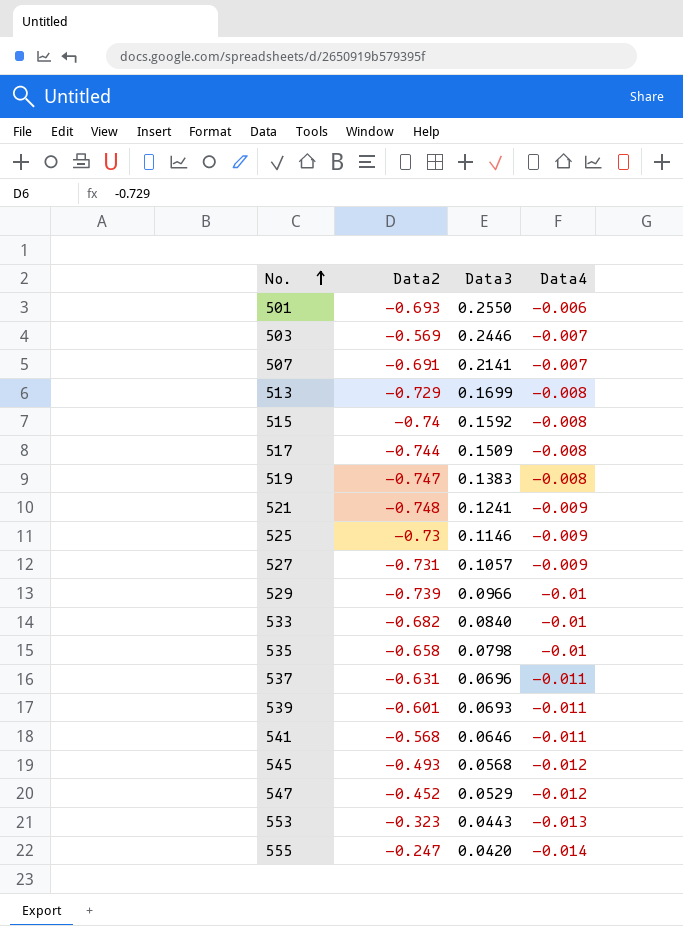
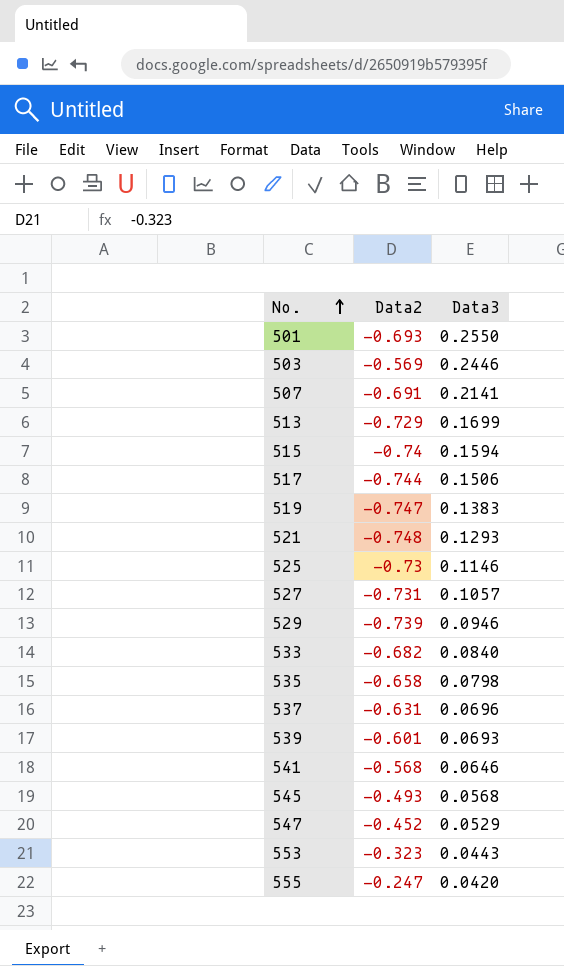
column Data4 | position: 4 -> none
515 | Data3: 0.1592 -> 0.1594
517 | Data3: 0.1509 -> 0.1506
521 | Data3: 0.1241 -> 0.1293
529 | Data3: 0.0966 -> 0.0946

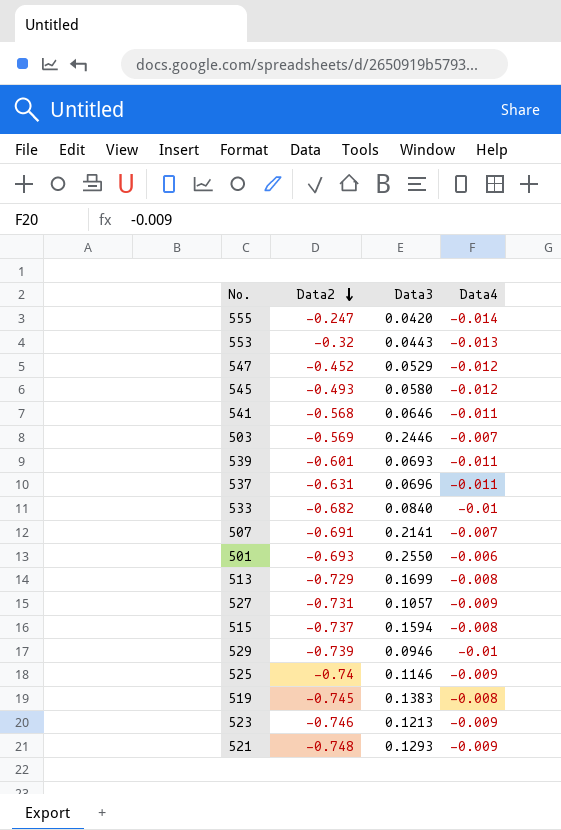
row order: No. ascending -> Data2 descending
column Data4 | position: none -> 4
row 517: -0.744 | 0.1506 -> none
row 535: -0.658 | 0.0798 -> none
553 | Data2: -0.323 -> -0.32
545 | Data3: 0.0568 -> 0.0580
515 | Data2: -0.74 -> -0.737
525 | Data2: -0.73 -> -0.74
519 | Data2: -0.747 -> -0.745
row 523: none -> -0.746 | 0.1213 | -0.009

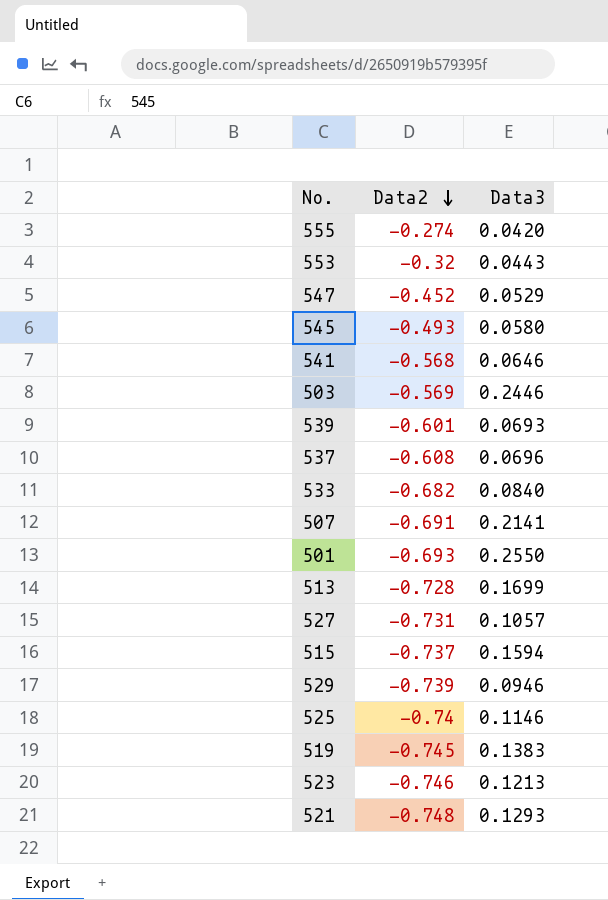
column Data4 | position: 4 -> none
555 | Data2: -0.247 -> -0.274
537 | Data2: -0.631 -> -0.608
513 | Data2: -0.729 -> -0.728

